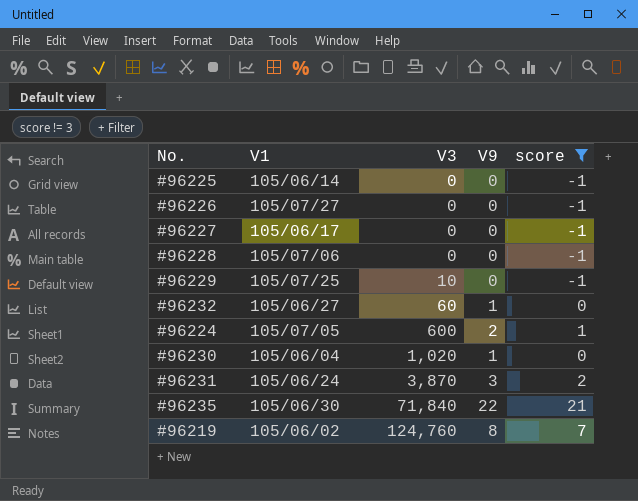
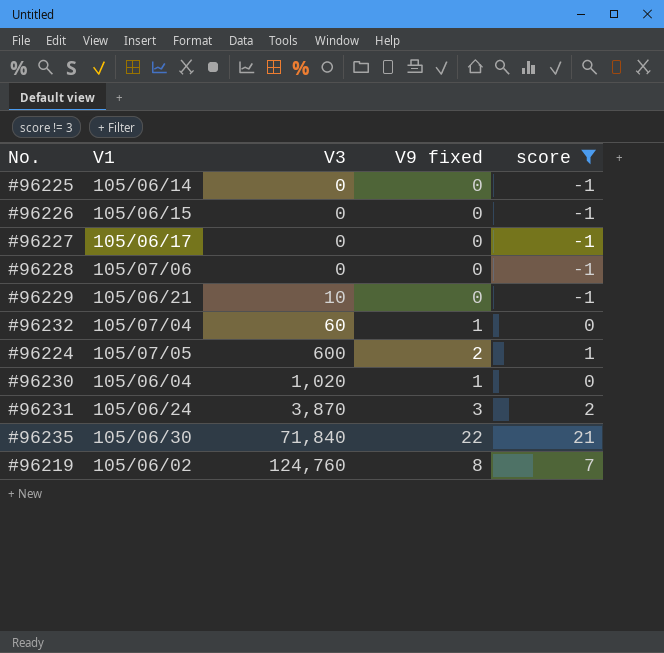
column name: V9 -> V9 fixed
#96226 | V1: 105/07/27 -> 105/06/15
#96229 | V1: 105/07/25 -> 105/06/21
#96232 | V1: 105/06/27 -> 105/07/04

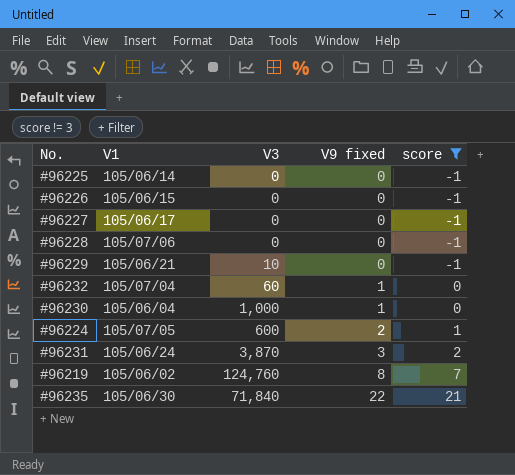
row order: V3 ascending -> V9 fixed ascending
#96230 | V3: 1,020 -> 1,000

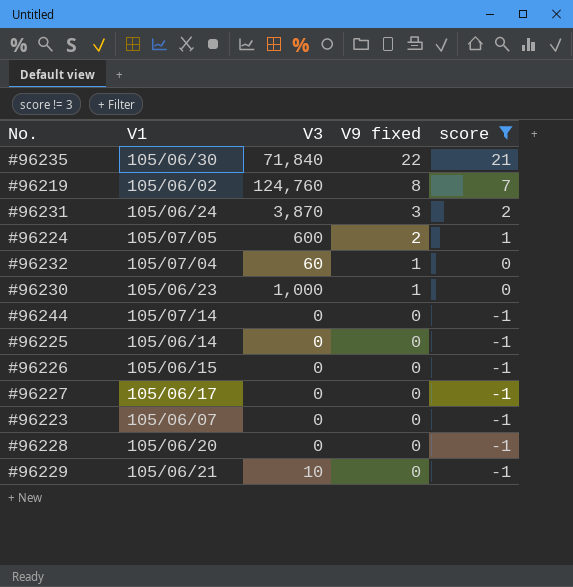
row order: V9 fixed ascending -> V9 fixed descending
#96230 | V1: 105/06/04 -> 105/06/23
row #96244: none -> 105/07/14 | 0 | 0 | -1
row #96223: none -> 105/06/07 | 0 | 0 | -1
#96228 | V1: 105/07/06 -> 105/06/20

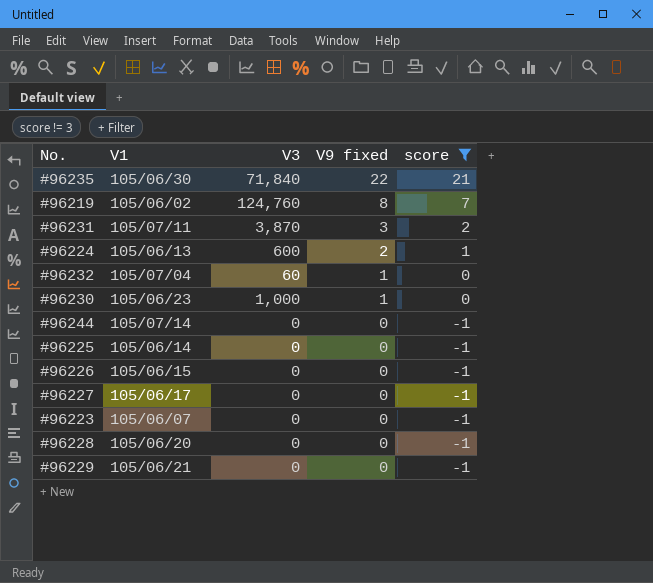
#96231 | V1: 105/06/24 -> 105/07/11
#96224 | V1: 105/07/05 -> 105/06/13
#96229 | V3: 10 -> 0

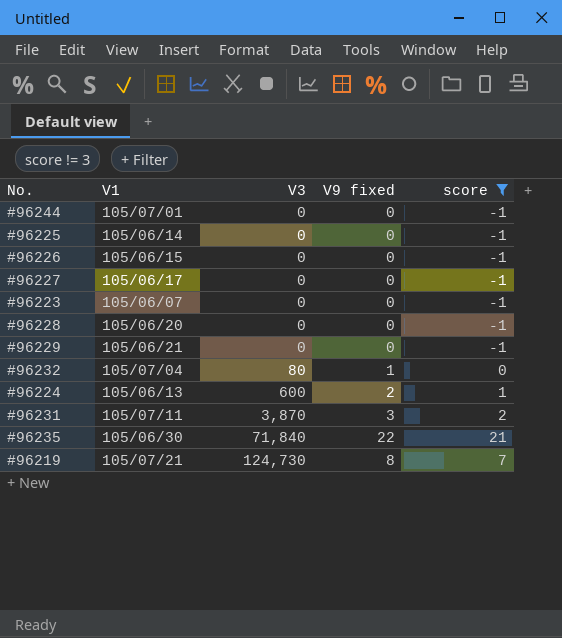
row order: V9 fixed descending -> V3 ascending
row #96230: 105/06/23 | 1,000 | 1 | 0 -> none
#96244 | V1: 105/07/14 -> 105/07/01
#96232 | V3: 60 -> 80
#96219 | V1: 105/06/02 -> 105/07/21
#96219 | V3: 124,760 -> 124,730

